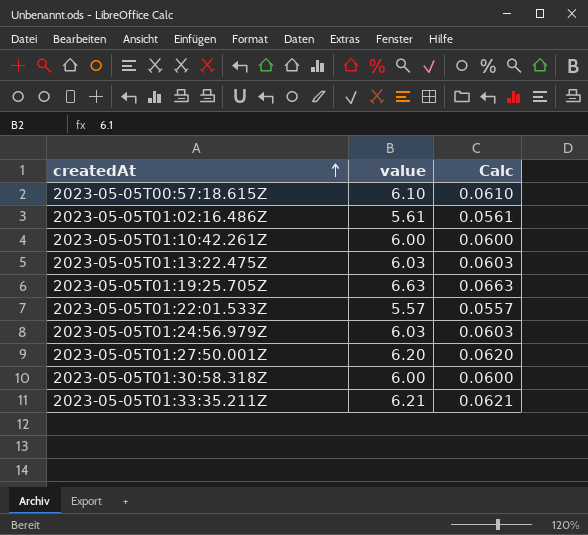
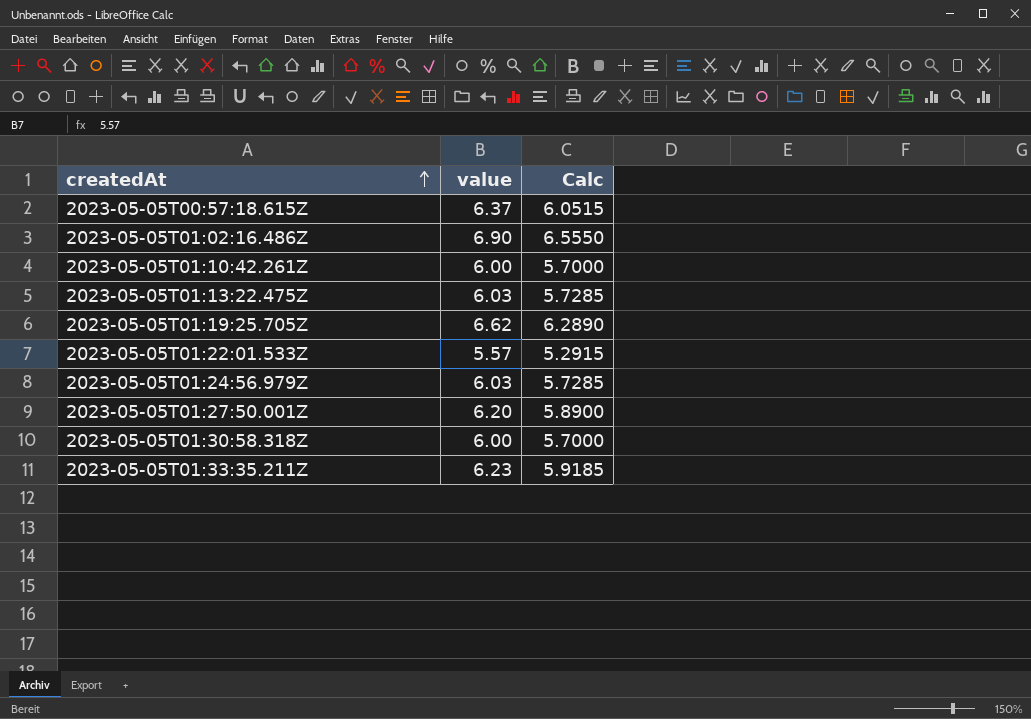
column Calc | formula: [value] * 0.01 -> [value] * 0.95
2023-05-05T00:57:18.615Z | value: 6.10 -> 6.37
2023-05-05T01:02:16.486Z | value: 5.61 -> 6.90
2023-05-05T01:19:25.705Z | value: 6.63 -> 6.62
2023-05-05T01:33:35.211Z | value: 6.21 -> 6.23

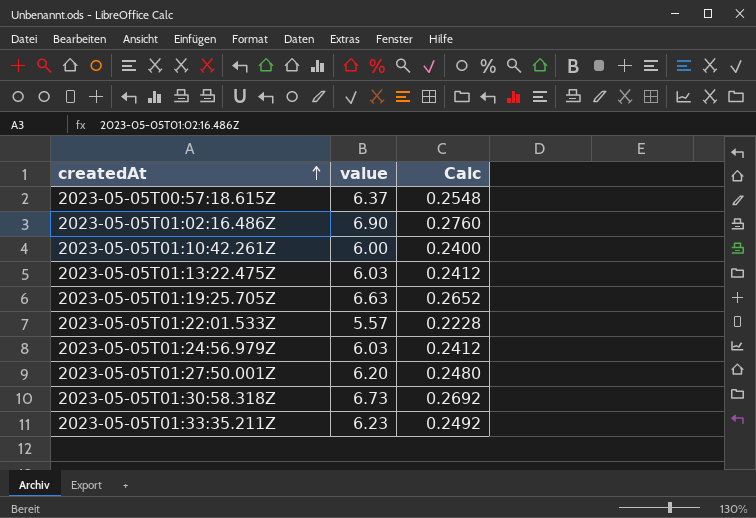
column Calc | formula: [value] * 0.95 -> [value] * 0.04
2023-05-05T01:19:25.705Z | value: 6.62 -> 6.63
2023-05-05T01:30:58.318Z | value: 6.00 -> 6.73

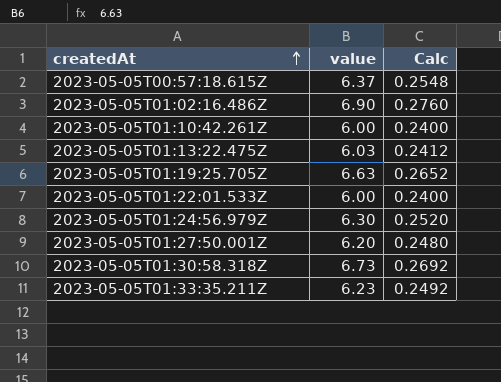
2023-05-05T01:22:01.533Z | value: 5.57 -> 6.00
2023-05-05T01:22:01.533Z | Calc: 0.2228 -> 0.2400
2023-05-05T01:24:56.979Z | value: 6.03 -> 6.30
2023-05-05T01:24:56.979Z | Calc: 0.2412 -> 0.2520

